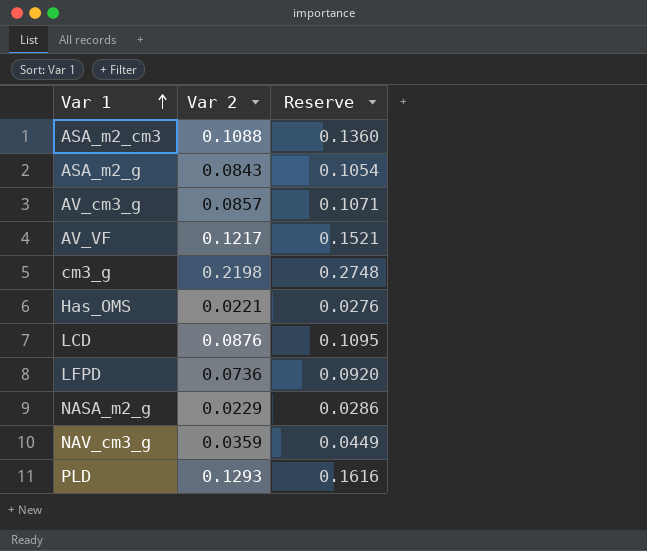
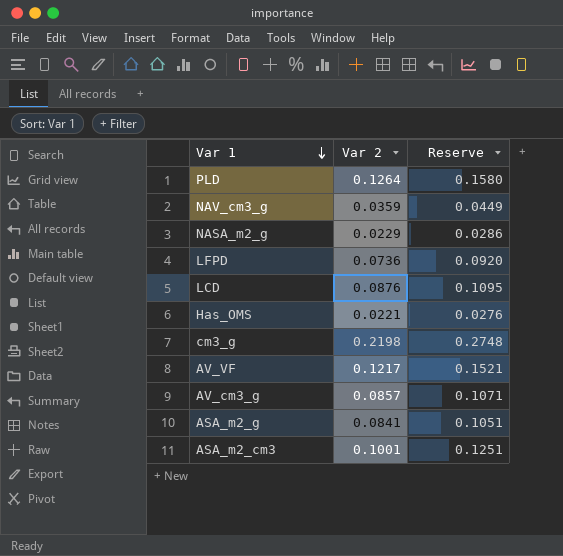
row order: Var 1 ascending -> Var 1 descending
PLD | Var 2: 0.1293 -> 0.1264
PLD | Reserve: 0.1616 -> 0.1580
ASA_m2_g | Var 2: 0.0843 -> 0.0841
ASA_m2_g | Reserve: 0.1054 -> 0.1051
ASA_m2_cm3 | Var 2: 0.1088 -> 0.1001
ASA_m2_cm3 | Reserve: 0.1360 -> 0.1251

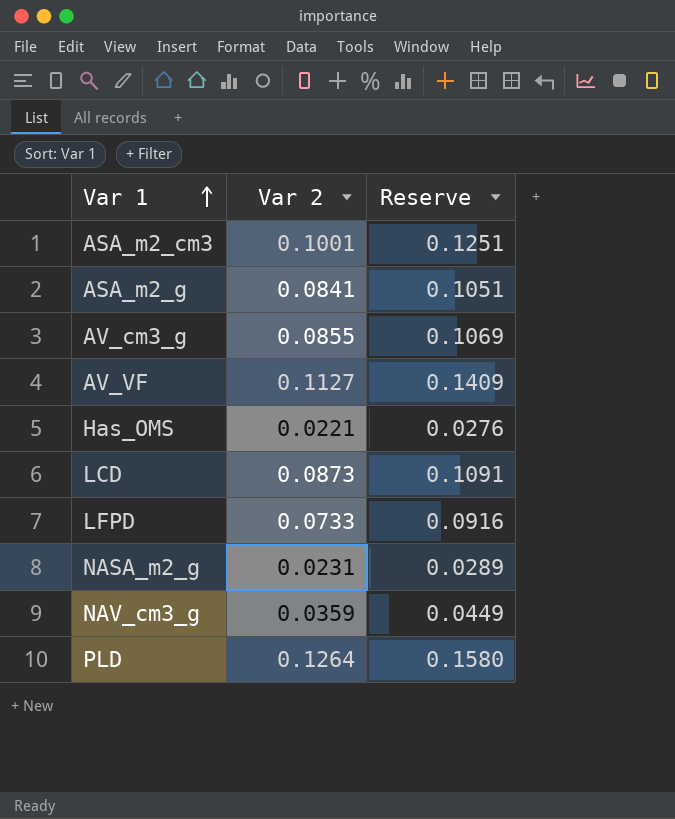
row order: Var 1 descending -> Var 1 ascending
row cm3_g: 0.2198 | 0.2748 -> none
AV_cm3_g | Var 2: 0.0857 -> 0.0855
AV_cm3_g | Reserve: 0.1071 -> 0.1069
AV_VF | Var 2: 0.1217 -> 0.1127
AV_VF | Reserve: 0.1521 -> 0.1409
LCD | Var 2: 0.0876 -> 0.0873
LCD | Reserve: 0.1095 -> 0.1091
LFPD | Var 2: 0.0736 -> 0.0733
LFPD | Reserve: 0.0920 -> 0.0916
NASA_m2_g | Var 2: 0.0229 -> 0.0231
NASA_m2_g | Reserve: 0.0286 -> 0.0289

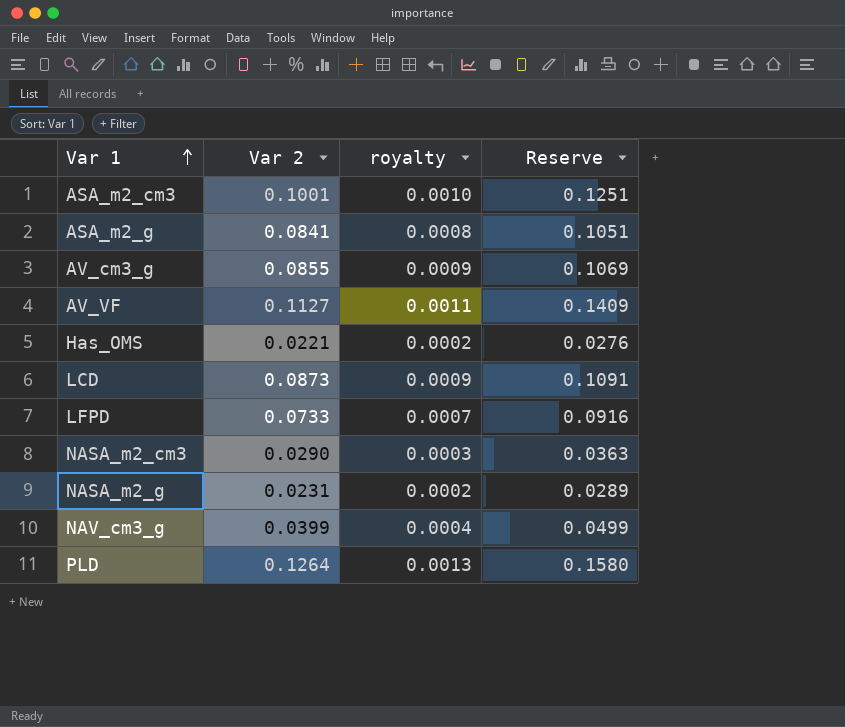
column royalty | formula: none -> [Var 2] * 0.01
row NASA_m2_cm3: none -> 0.0290 | 0.0003 | 0.0363
NAV_cm3_g | Var 2: 0.0359 -> 0.0399
NAV_cm3_g | Reserve: 0.0449 -> 0.0499

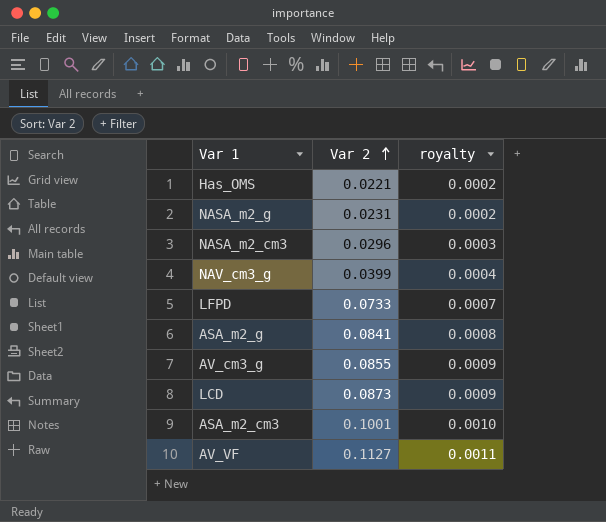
row order: Var 1 ascending -> Var 2 ascending
column Reserve | formula: [Var 2] * 1.25 -> none
row PLD: 0.1264 | 0.0013 | 0.1580 -> none
NASA_m2_cm3 | Var 2: 0.0290 -> 0.0296

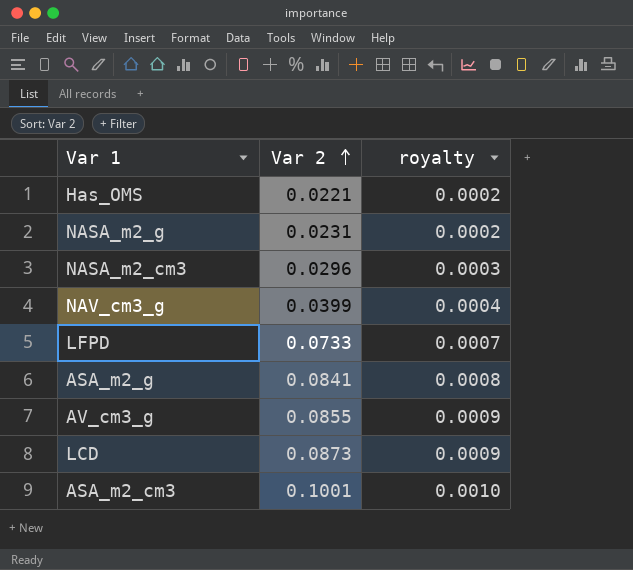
row AV_VF: 0.1127 | 0.0011 -> none

